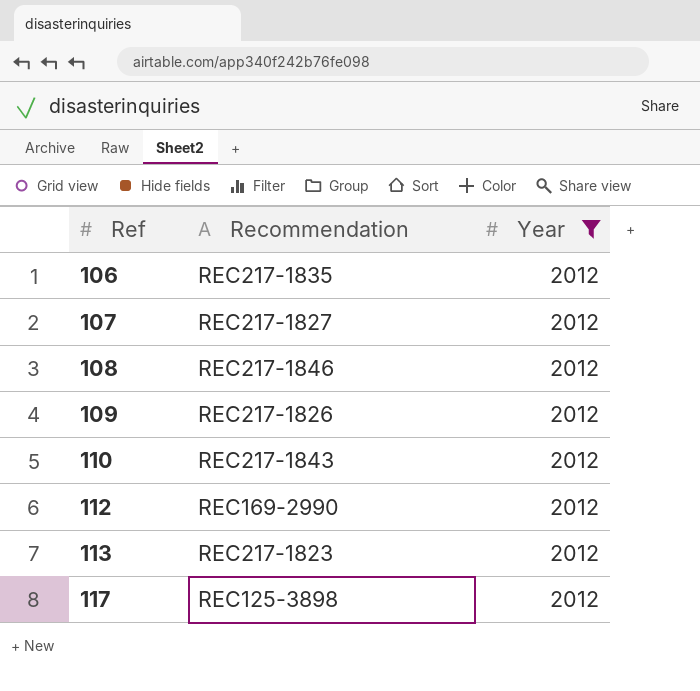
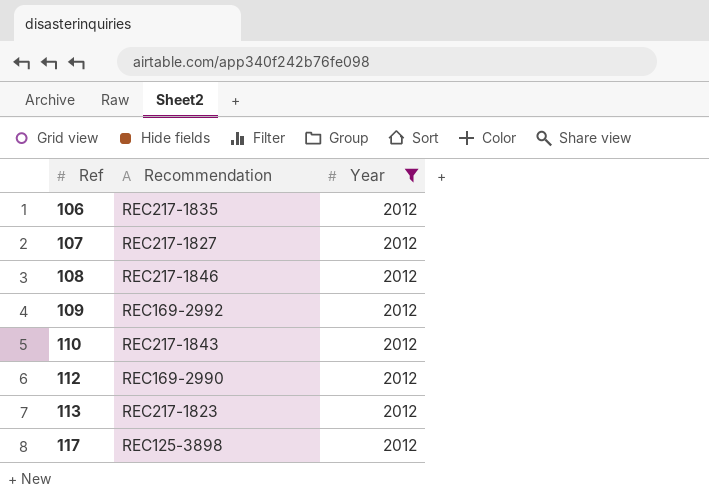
109 | Recommendation: REC217-1826 -> REC169-2992

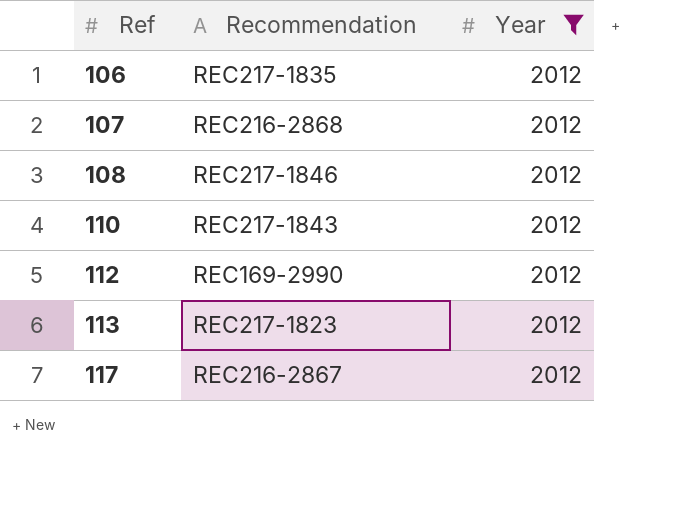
row 109: REC169-2992 | 2012 -> none
107 | Recommendation: REC217-1827 -> REC216-2868
117 | Recommendation: REC125-3898 -> REC216-2867

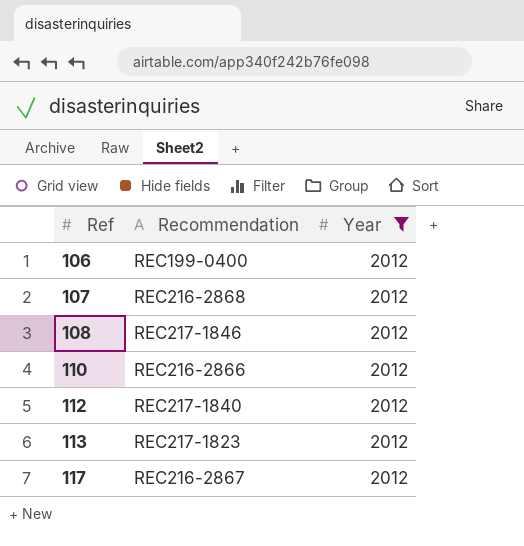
106 | Recommendation: REC217-1835 -> REC199-0400
110 | Recommendation: REC217-1843 -> REC216-2866
112 | Recommendation: REC169-2990 -> REC217-1840

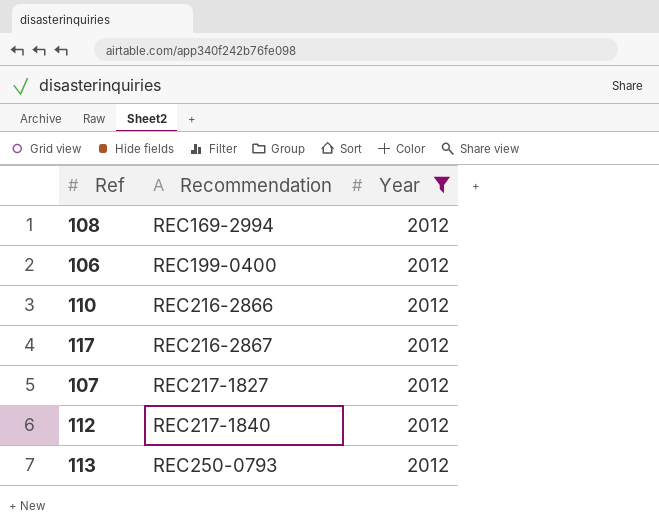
row order: Ref ascending -> Recommendation ascending
108 | Recommendation: REC217-1846 -> REC169-2994
107 | Recommendation: REC216-2868 -> REC217-1827
113 | Recommendation: REC217-1823 -> REC250-0793

